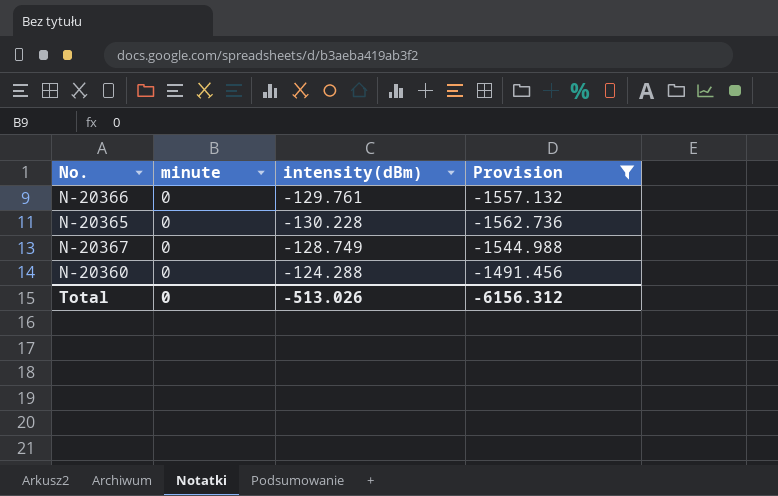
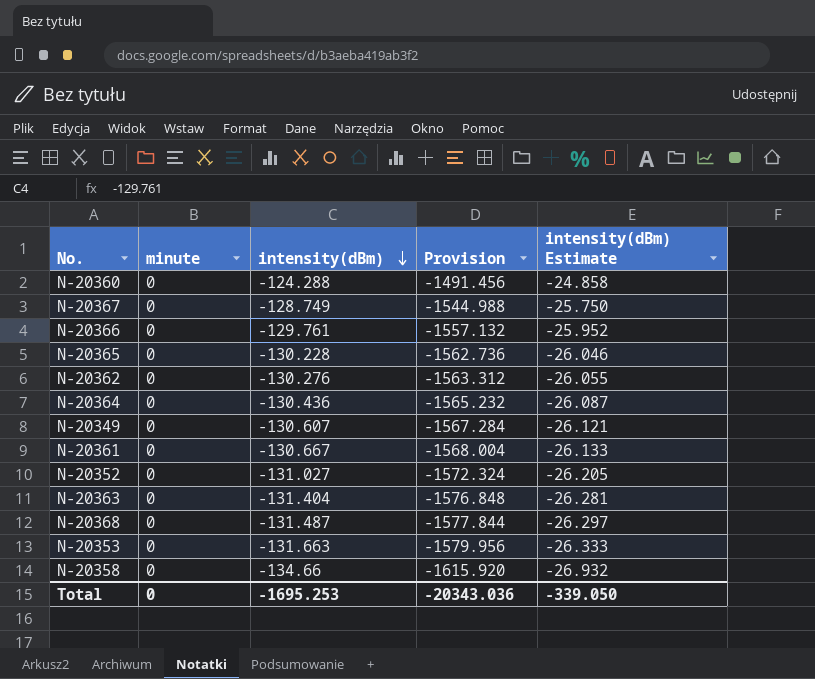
filter: Provision >= -1562.736 -> none
row order: none -> intensity(dBm) descending
column intensity(dBm) Estimate | formula: none -> [intensity(dBm)] * 0.2
Total | intensity(dBm): -513.026 -> -1695.253
Total | Provision: -6156.312 -> -20343.036

